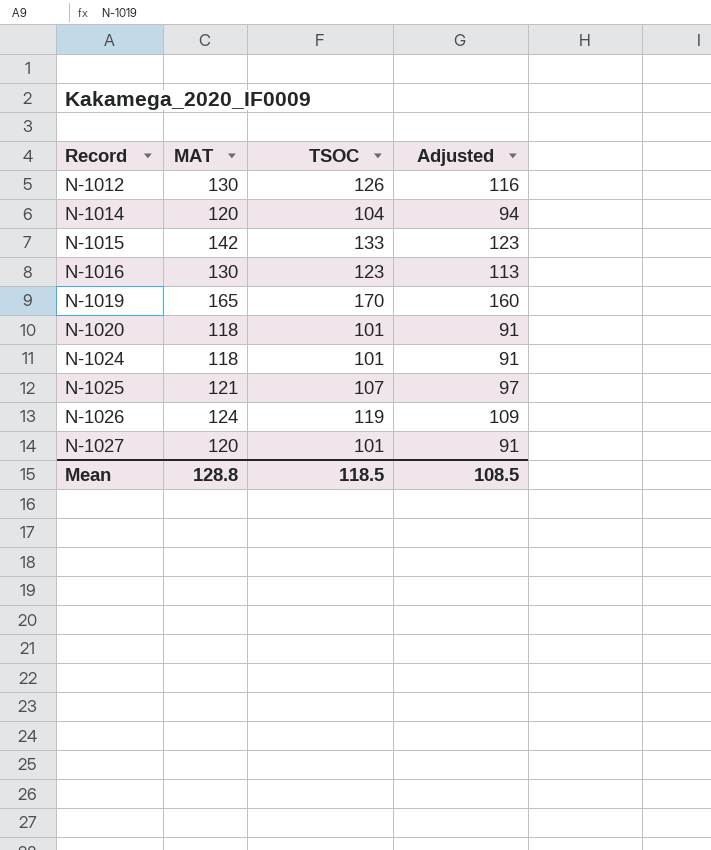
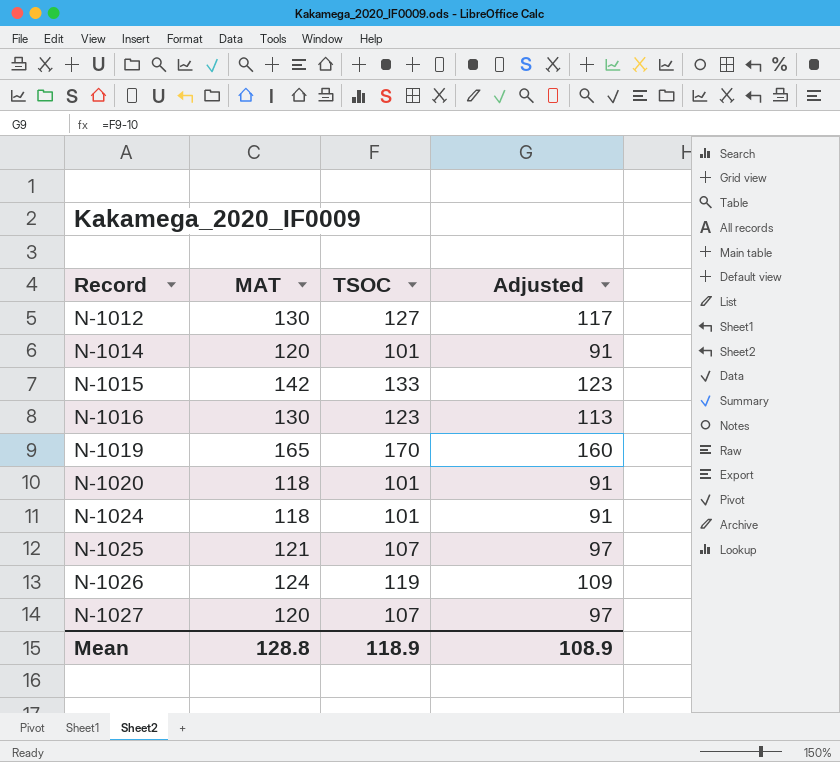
N-1012 | TSOC: 126 -> 127
N-1012 | Adjusted: 116 -> 117
N-1014 | TSOC: 104 -> 101
N-1014 | Adjusted: 94 -> 91
N-1027 | TSOC: 101 -> 107
N-1027 | Adjusted: 91 -> 97
Mean | TSOC: 118.5 -> 118.9
Mean | Adjusted: 108.5 -> 108.9

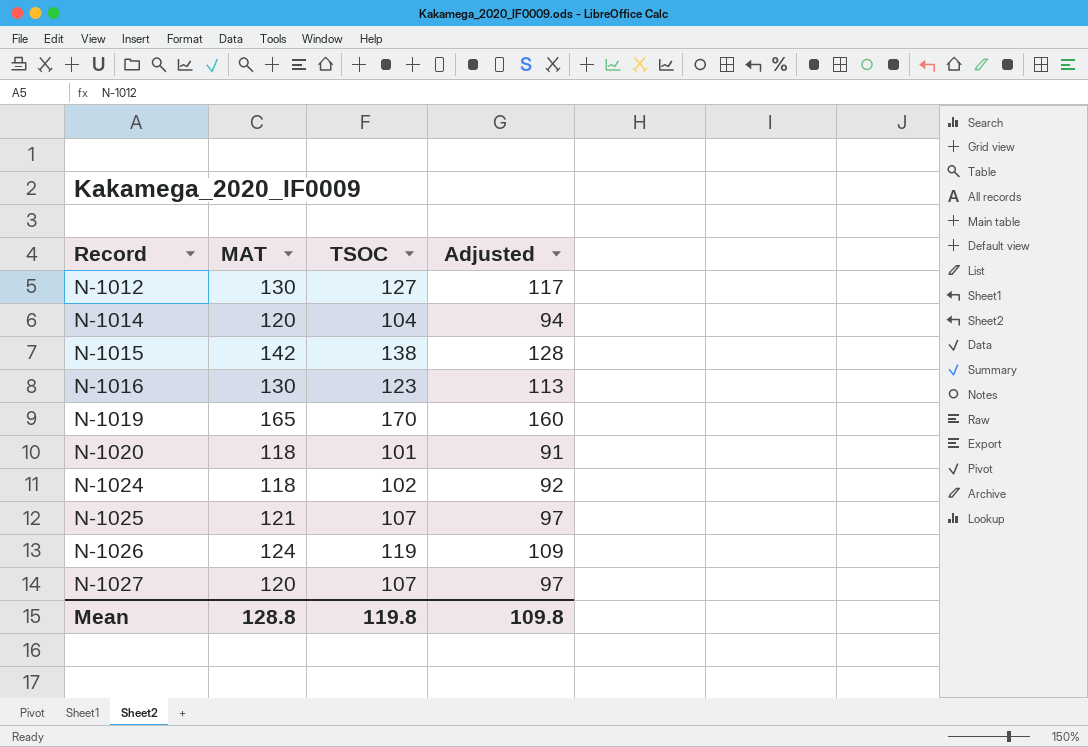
N-1014 | TSOC: 101 -> 104
N-1014 | Adjusted: 91 -> 94
N-1015 | TSOC: 133 -> 138
N-1015 | Adjusted: 123 -> 128
N-1024 | TSOC: 101 -> 102
N-1024 | Adjusted: 91 -> 92
Mean | TSOC: 118.9 -> 119.8
Mean | Adjusted: 108.9 -> 109.8

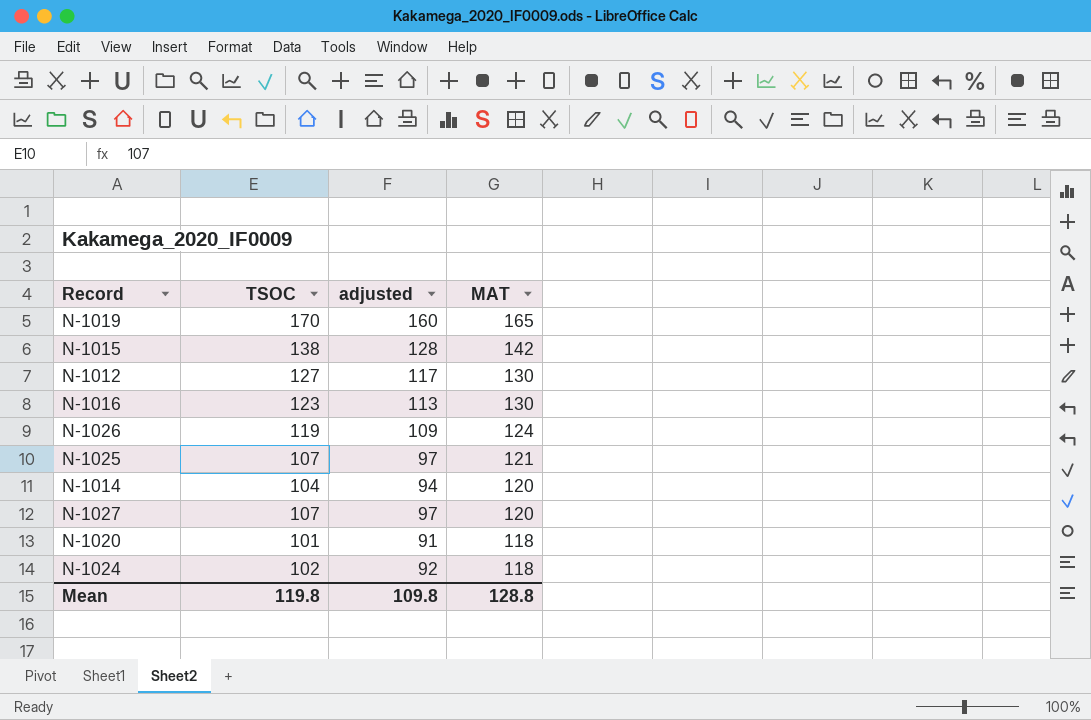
row order: Record ascending -> MAT descending
column name: Adjusted -> adjusted
column MAT | position: 2 -> 4

